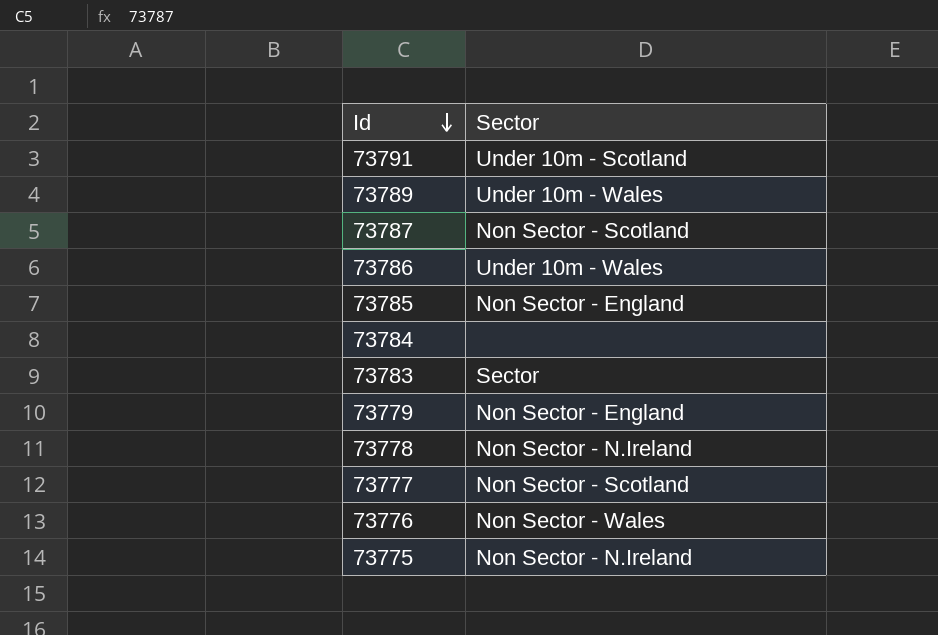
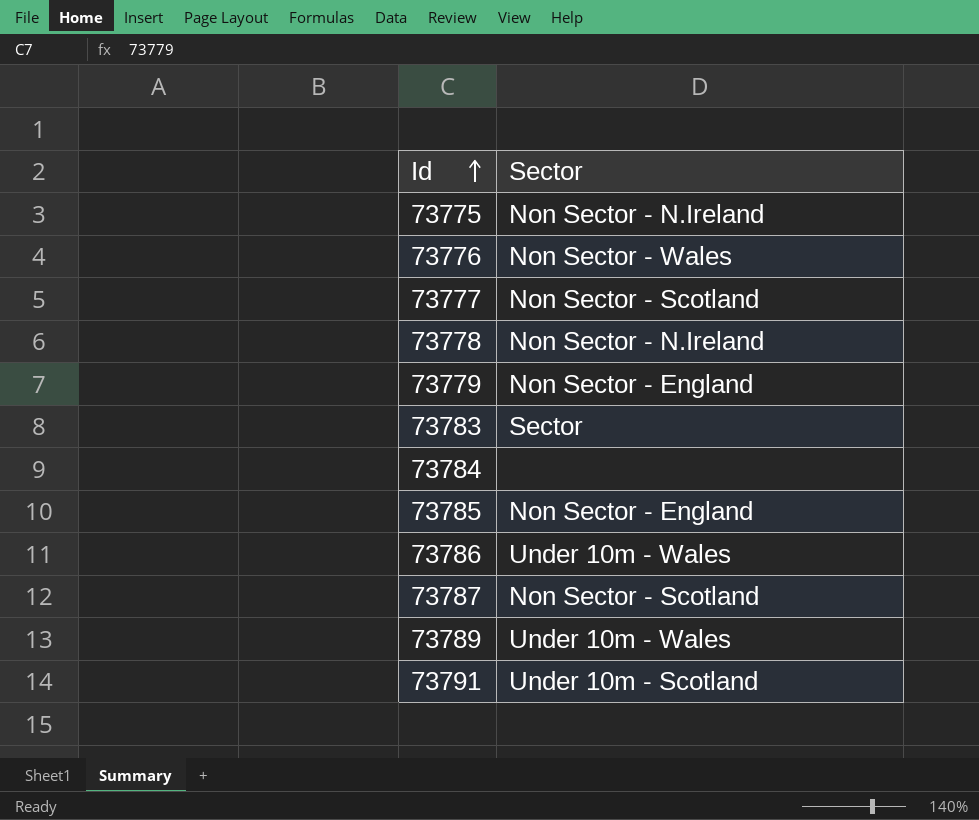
row order: Id descending -> Id ascending

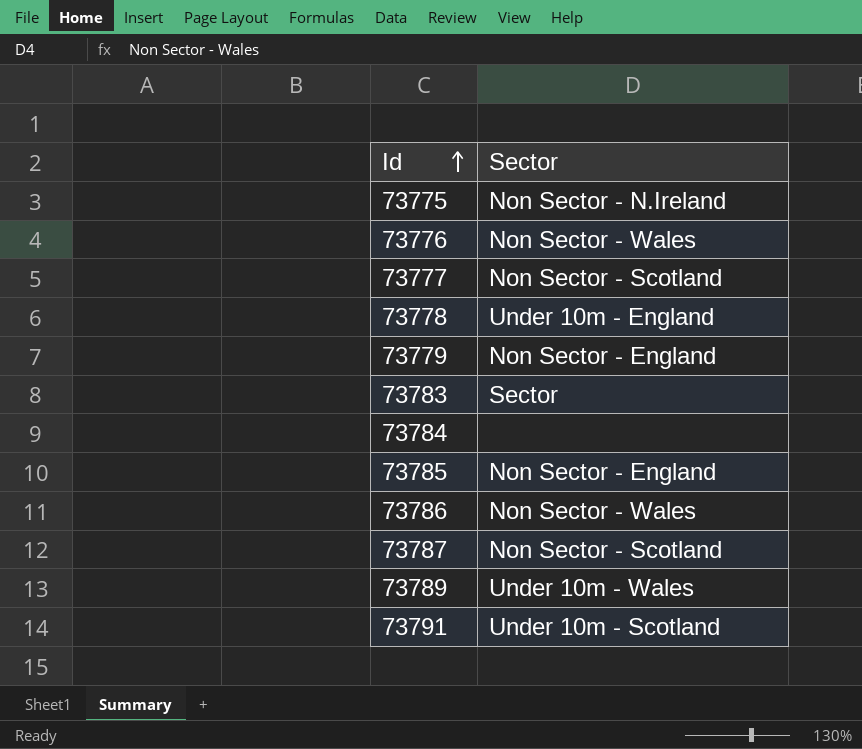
73778 | Sector: Non Sector - N.Ireland -> Under 10m - England
73786 | Sector: Under 10m - Wales -> Non Sector - Wales

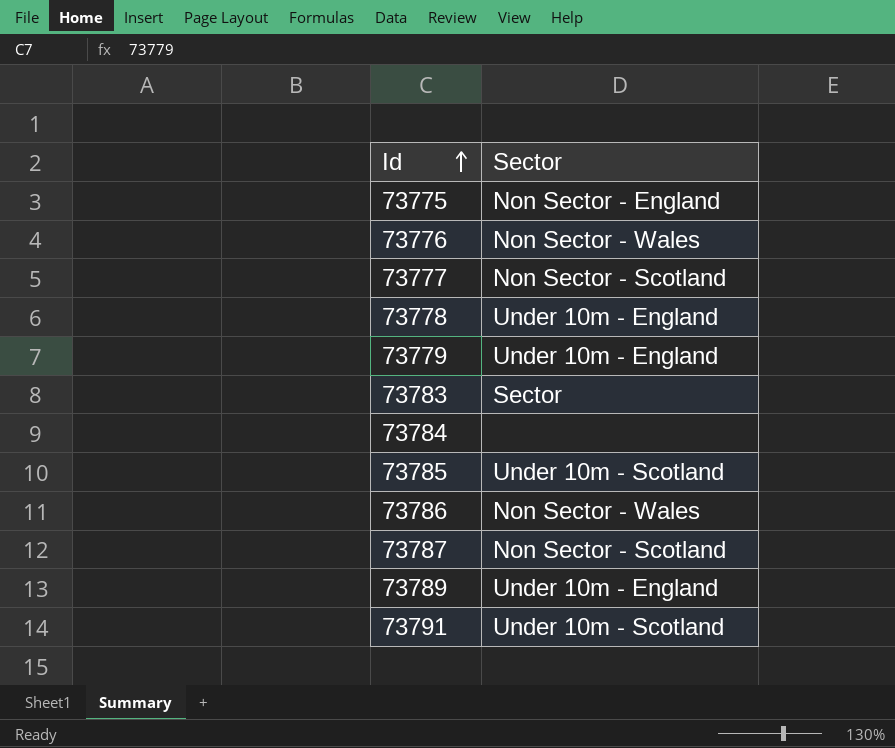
73775 | Sector: Non Sector - N.Ireland -> Non Sector - England
73779 | Sector: Non Sector - England -> Under 10m - England
73785 | Sector: Non Sector - England -> Under 10m - Scotland
73789 | Sector: Under 10m - Wales -> Under 10m - England

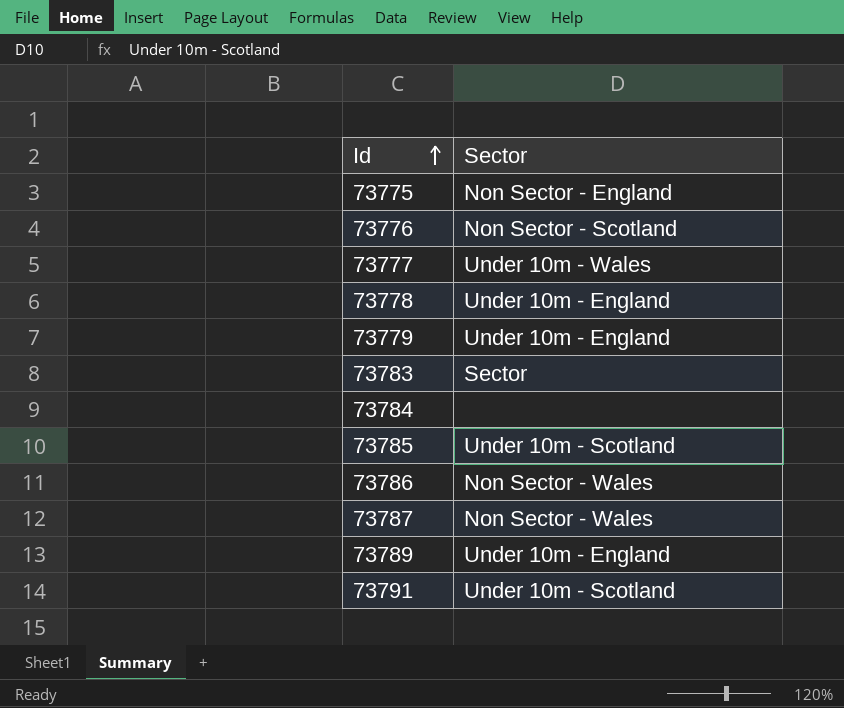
73776 | Sector: Non Sector - Wales -> Non Sector - Scotland
73777 | Sector: Non Sector - Scotland -> Under 10m - Wales
73787 | Sector: Non Sector - Scotland -> Non Sector - Wales

